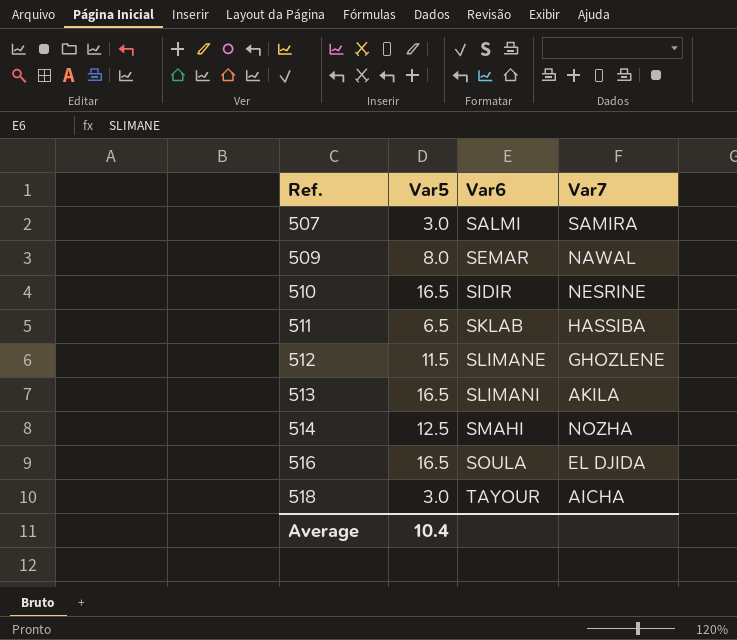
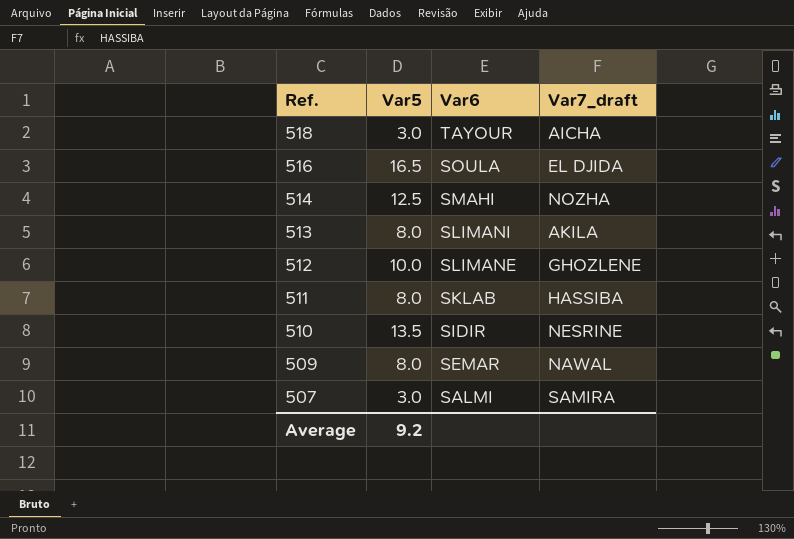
row order: Ref. ascending -> Ref. descending
column name: Var7 -> Var7_draft
513 | Var5: 16.5 -> 8.0
512 | Var5: 11.5 -> 10.0
511 | Var5: 6.5 -> 8.0
510 | Var5: 16.5 -> 13.5
Average | Var5: 10.4 -> 9.2

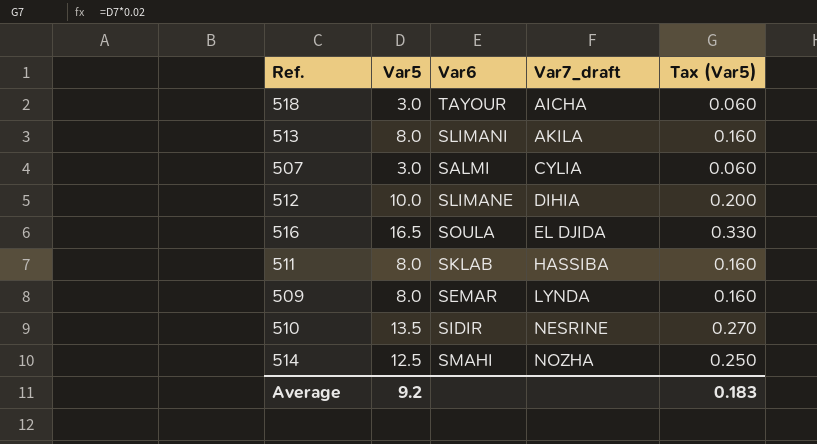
row order: Ref. descending -> Var7_draft ascending
column Tax (Var5) | formula: none -> [Var5] * 0.02
507 | Var7_draft: SAMIRA -> CYLIA
512 | Var7_draft: GHOZLENE -> DIHIA
509 | Var7_draft: NAWAL -> LYNDA

